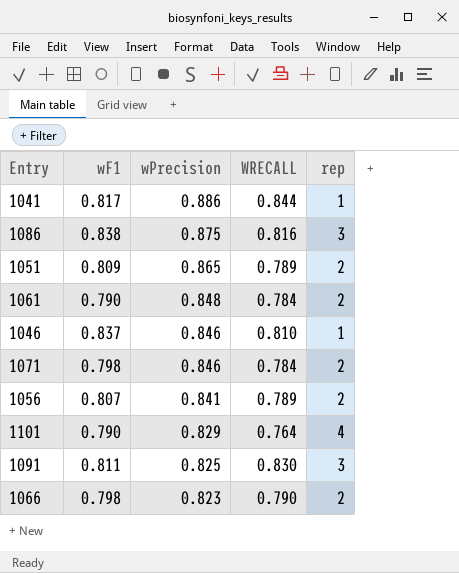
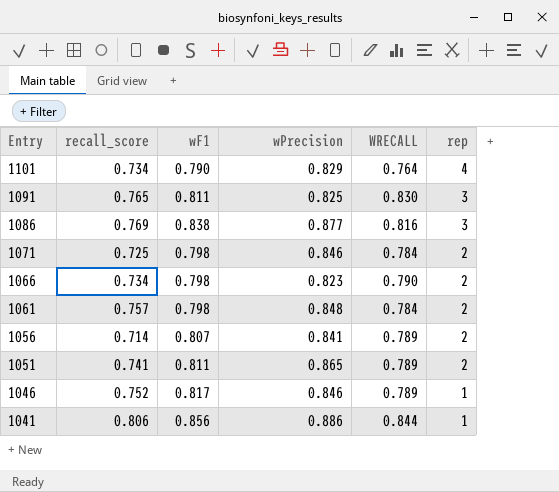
row order: wPrecision descending -> Entry descending
column recall_score | position: none -> 2
1086 | wPrecision: 0.875 -> 0.877
1061 | wF1: 0.790 -> 0.798
1051 | wF1: 0.809 -> 0.811
1046 | wF1: 0.837 -> 0.817
1046 | WRECALL: 0.810 -> 0.789
1041 | wF1: 0.817 -> 0.856

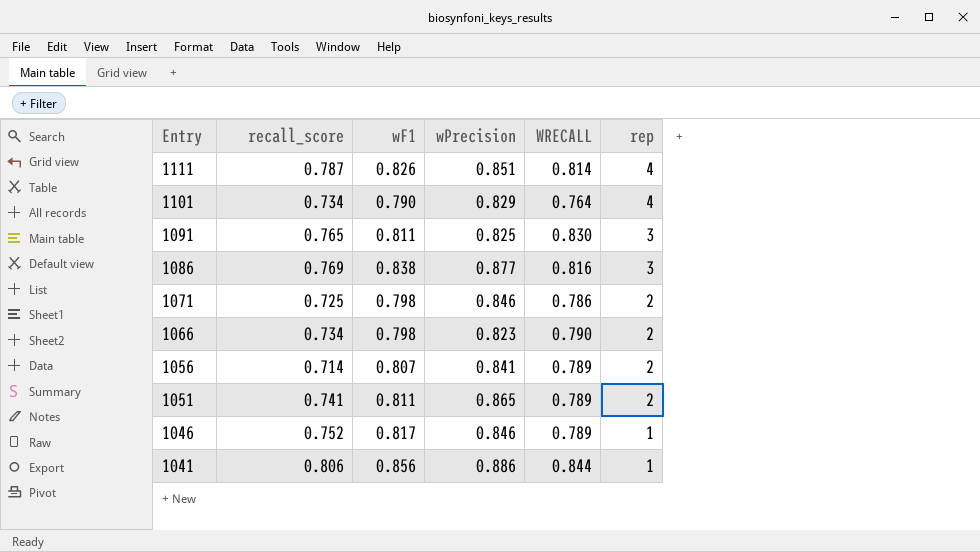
row 1061: 0.757 | 0.798 | 0.848 | 0.784 | 2 -> none
row 1111: none -> 0.787 | 0.826 | 0.851 | 0.814 | 4
1071 | WRECALL: 0.784 -> 0.786

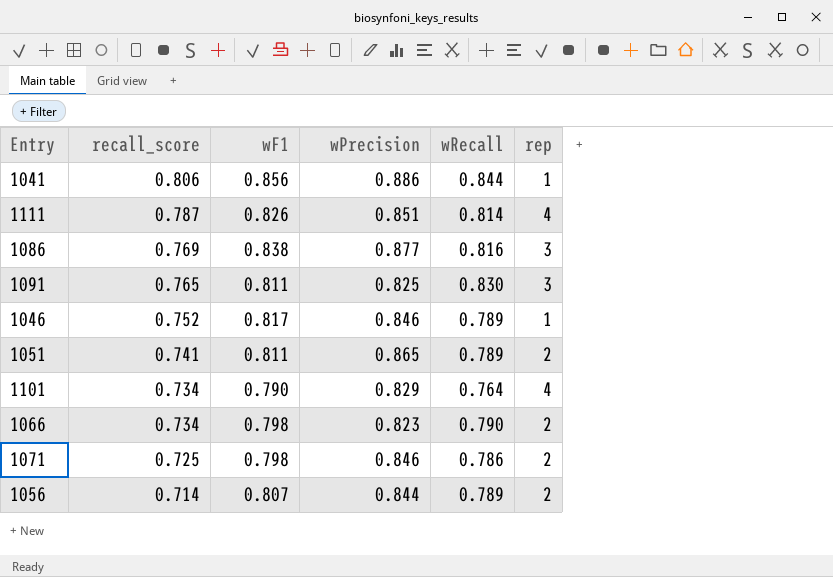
row order: Entry descending -> recall_score descending
column name: WRECALL -> wRecall
1056 | wPrecision: 0.841 -> 0.844

